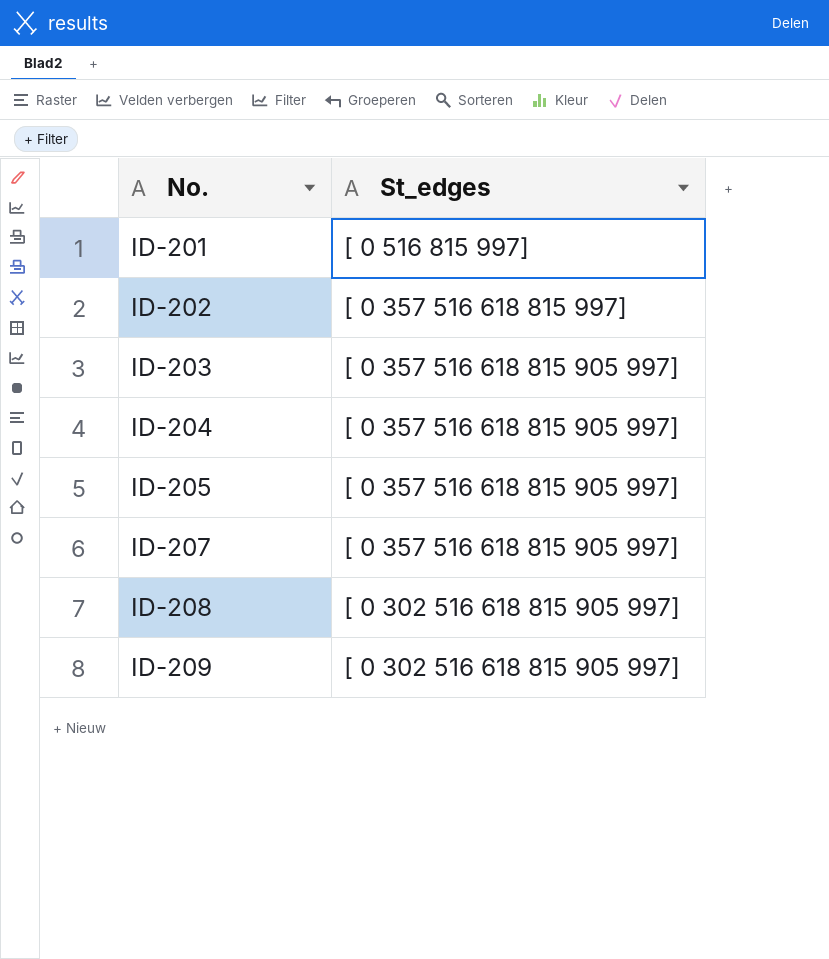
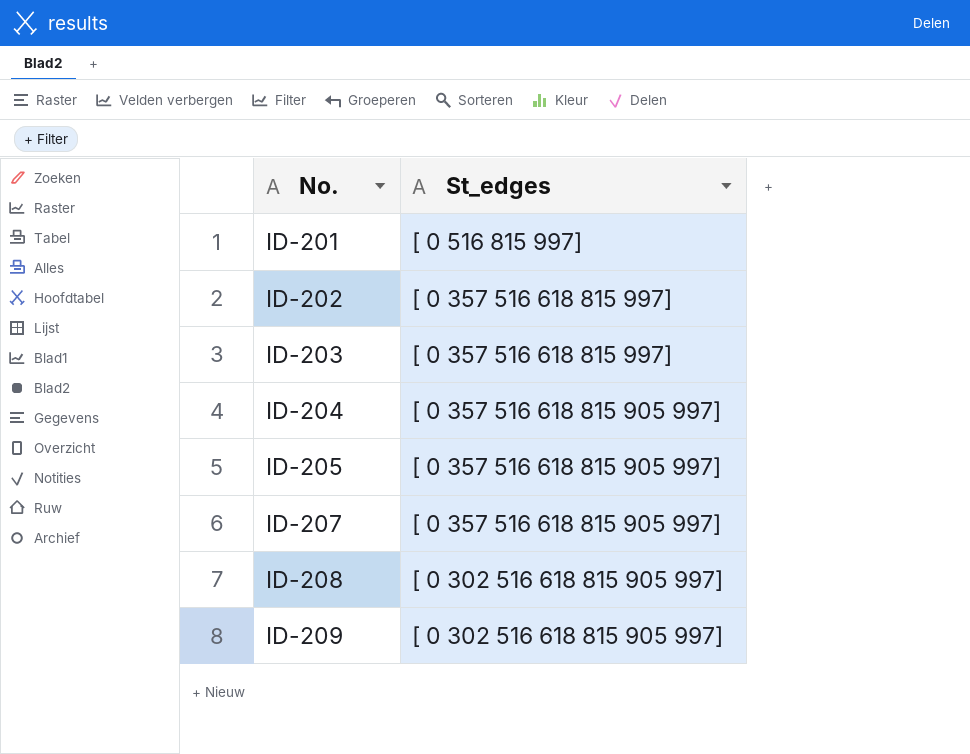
ID-203 | St_edges: [ 0 357 516 618 815 905 997] -> [ 0 357 516 618 815 997]

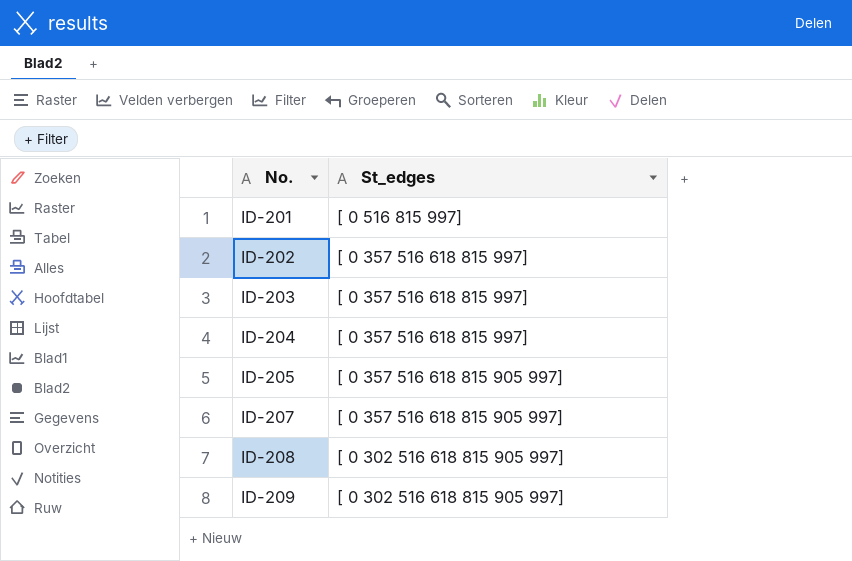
ID-204 | St_edges: [ 0 357 516 618 815 905 997] -> [ 0 357 516 618 815 997]

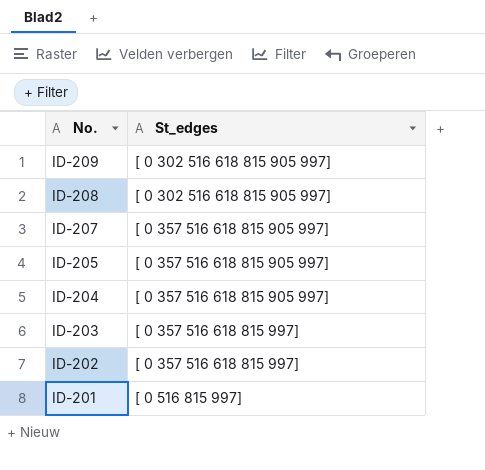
row order: No. ascending -> No. descending
ID-204 | St_edges: [ 0 357 516 618 815 997] -> [ 0 357 516 618 815 905 997]

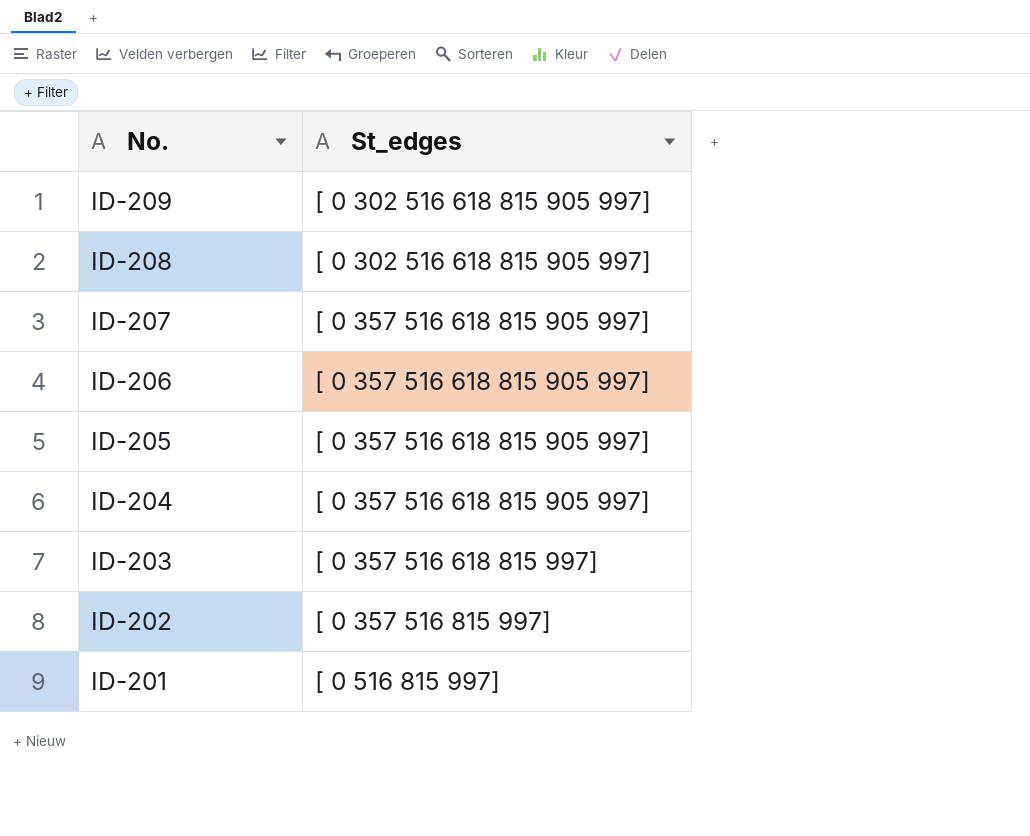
row ID-206: none -> [ 0 357 516 618 815 905 997]
ID-202 | St_edges: [ 0 357 516 618 815 997] -> [ 0 357 516 815 997]

